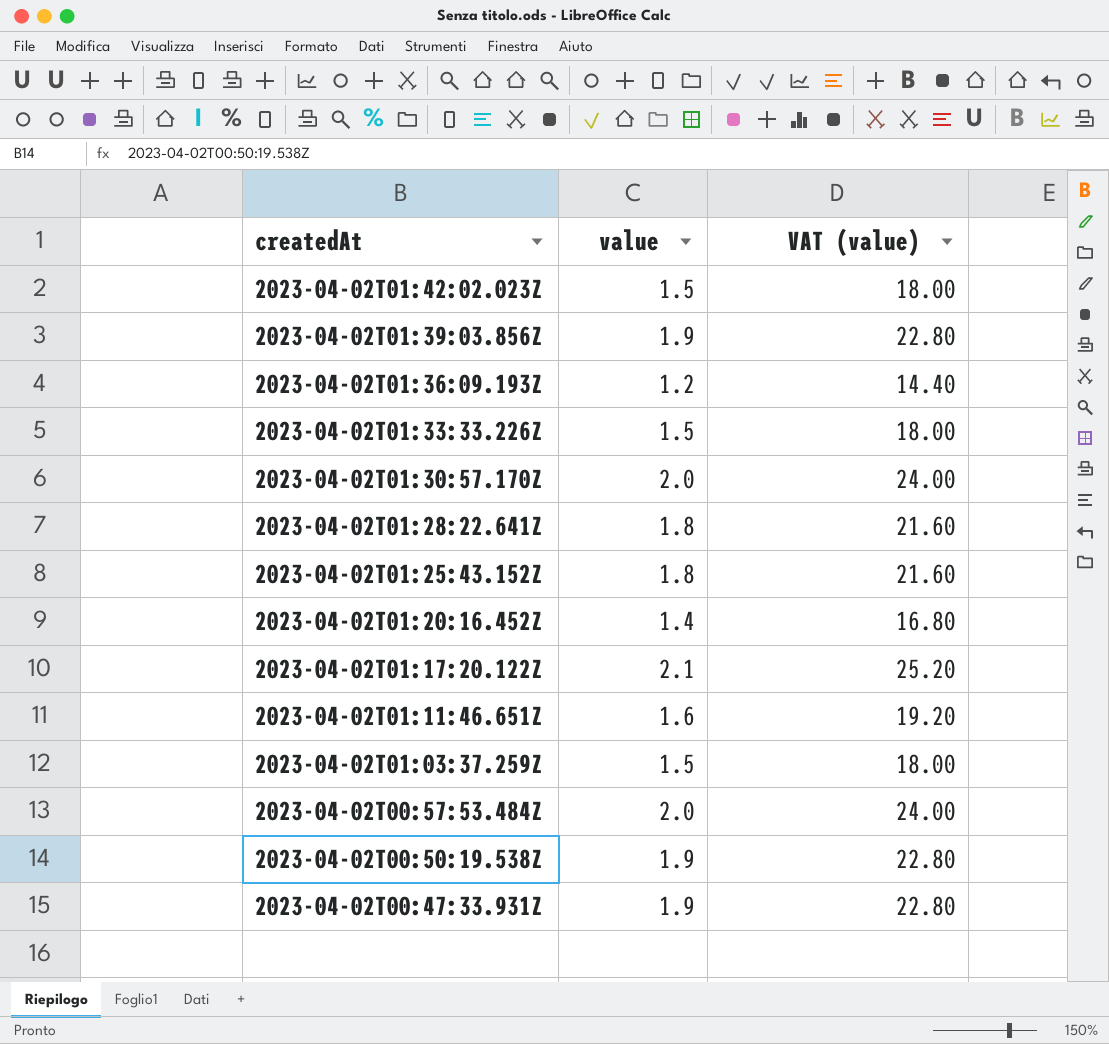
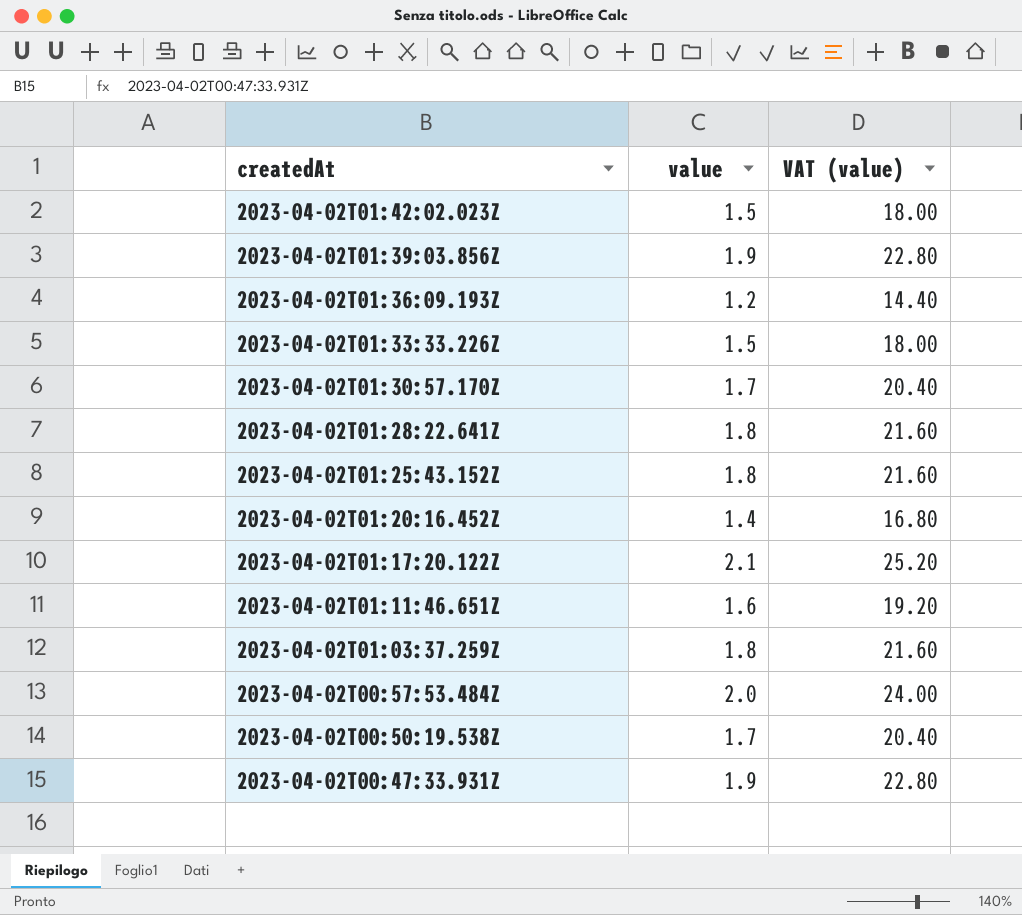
2023-04-02T01:30:57.170Z | value: 2.0 -> 1.7
2023-04-02T01:30:57.170Z | VAT (value): 24.00 -> 20.40
2023-04-02T01:03:37.259Z | value: 1.5 -> 1.8
2023-04-02T01:03:37.259Z | VAT (value): 18.00 -> 21.60
2023-04-02T00:50:19.538Z | value: 1.9 -> 1.7
2023-04-02T00:50:19.538Z | VAT (value): 22.80 -> 20.40

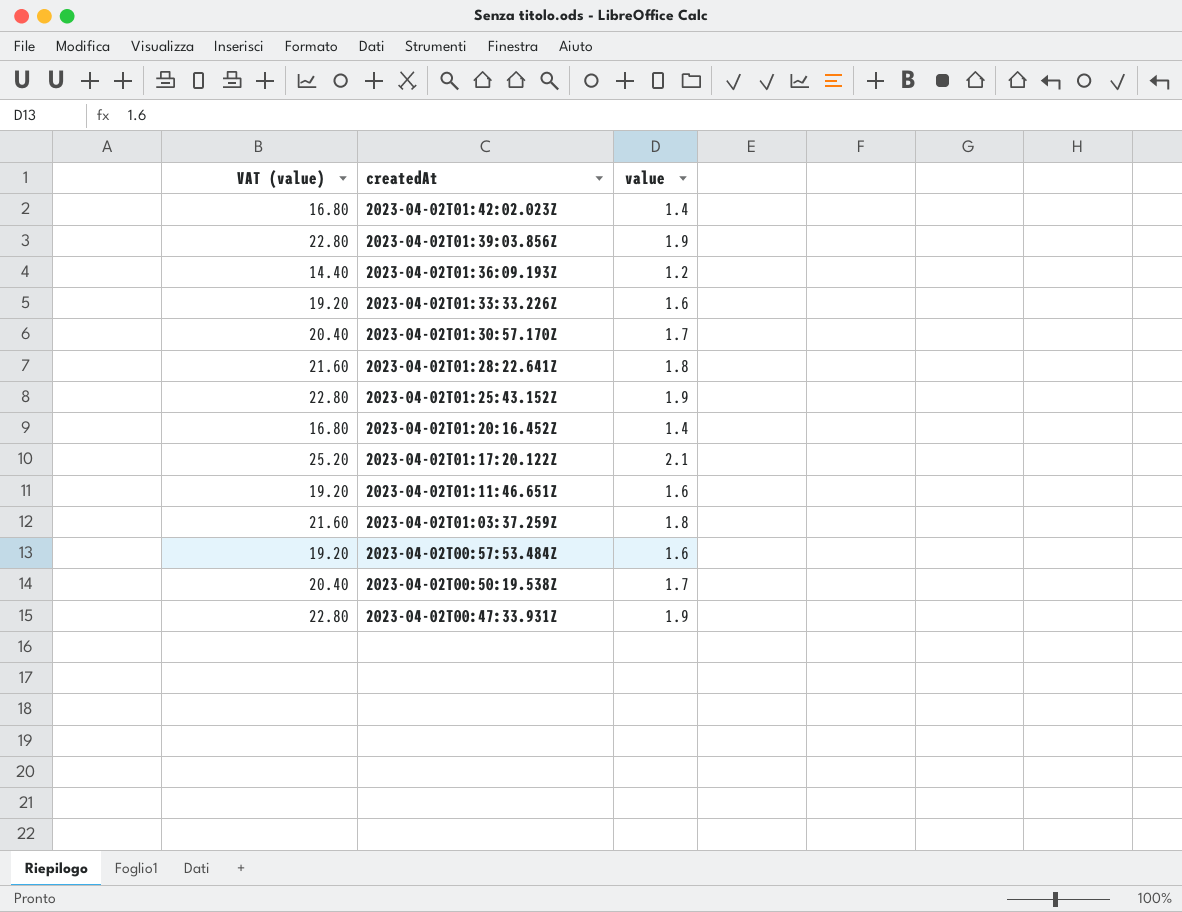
column VAT (value) | position: 3 -> 1
2023-04-02T01:42:02.023Z | VAT (value): 18.00 -> 16.80
2023-04-02T01:42:02.023Z | value: 1.5 -> 1.4
2023-04-02T01:33:33.226Z | VAT (value): 18.00 -> 19.20
2023-04-02T01:33:33.226Z | value: 1.5 -> 1.6
2023-04-02T01:25:43.152Z | VAT (value): 21.60 -> 22.80
2023-04-02T01:25:43.152Z | value: 1.8 -> 1.9
2023-04-02T00:57:53.484Z | VAT (value): 24.00 -> 19.20
2023-04-02T00:57:53.484Z | value: 2.0 -> 1.6

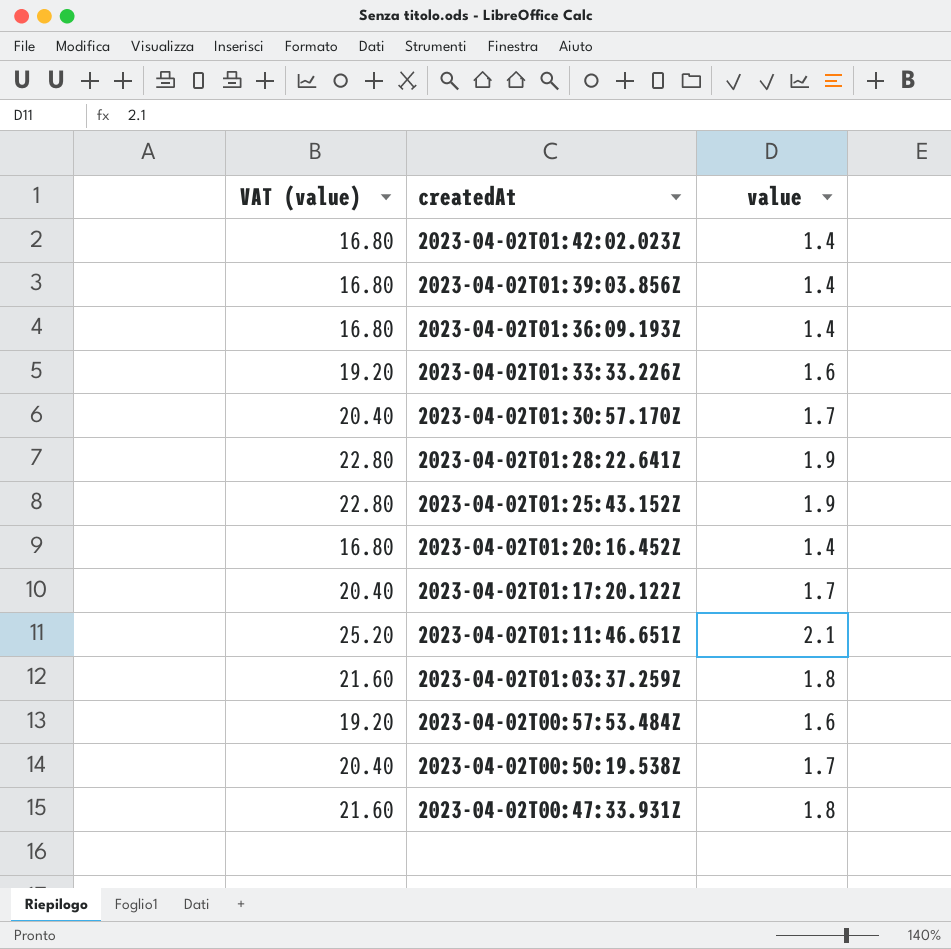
2023-04-02T01:39:03.856Z | VAT (value): 22.80 -> 16.80
2023-04-02T01:39:03.856Z | value: 1.9 -> 1.4
2023-04-02T01:36:09.193Z | VAT (value): 14.40 -> 16.80
2023-04-02T01:36:09.193Z | value: 1.2 -> 1.4
2023-04-02T01:28:22.641Z | VAT (value): 21.60 -> 22.80
2023-04-02T01:28:22.641Z | value: 1.8 -> 1.9
2023-04-02T01:17:20.122Z | VAT (value): 25.20 -> 20.40
2023-04-02T01:17:20.122Z | value: 2.1 -> 1.7
2023-04-02T01:11:46.651Z | VAT (value): 19.20 -> 25.20
2023-04-02T01:11:46.651Z | value: 1.6 -> 2.1
2023-04-02T00:47:33.931Z | VAT (value): 22.80 -> 21.60
2023-04-02T00:47:33.931Z | value: 1.9 -> 1.8

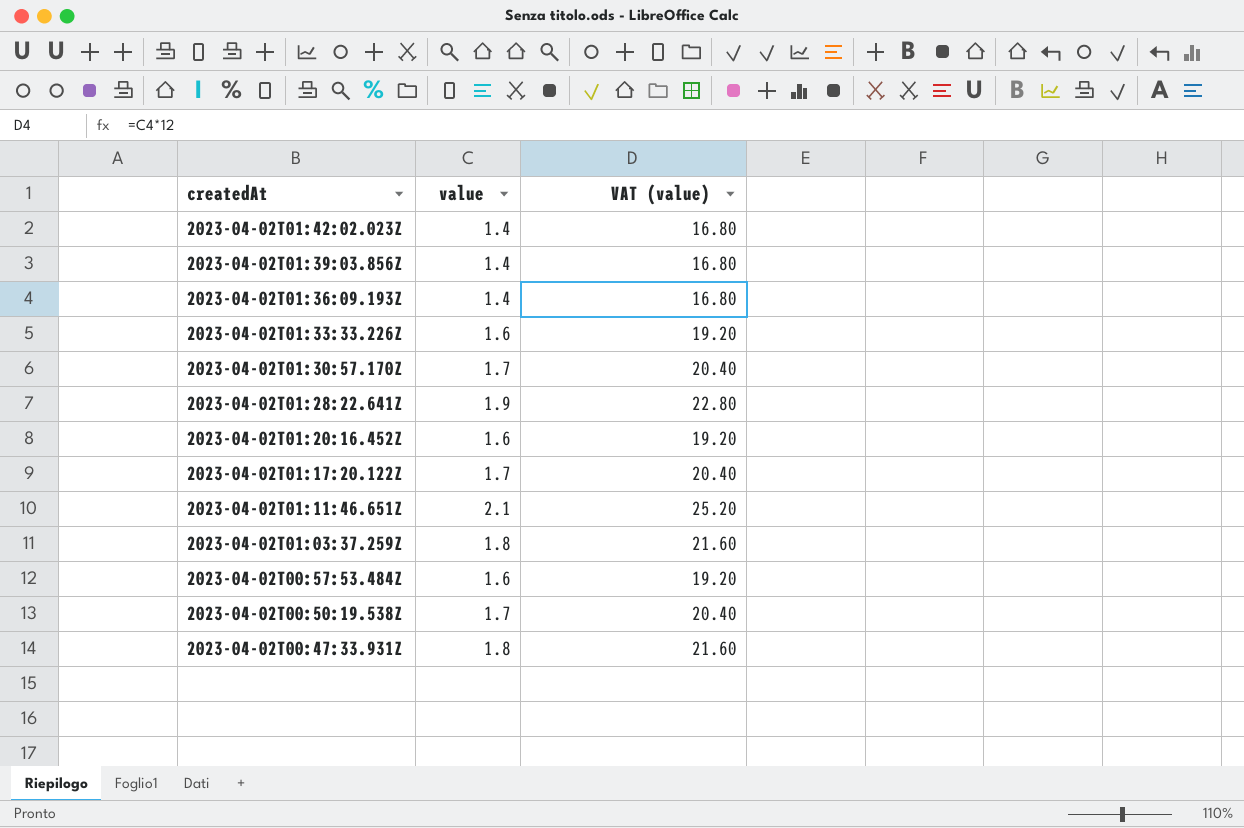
column VAT (value) | position: 1 -> 3
row 2023-04-02T01:25:43.152Z: 22.80 | 1.9 -> none
2023-04-02T01:20:16.452Z | value: 1.4 -> 1.6
2023-04-02T01:20:16.452Z | VAT (value): 16.80 -> 19.20

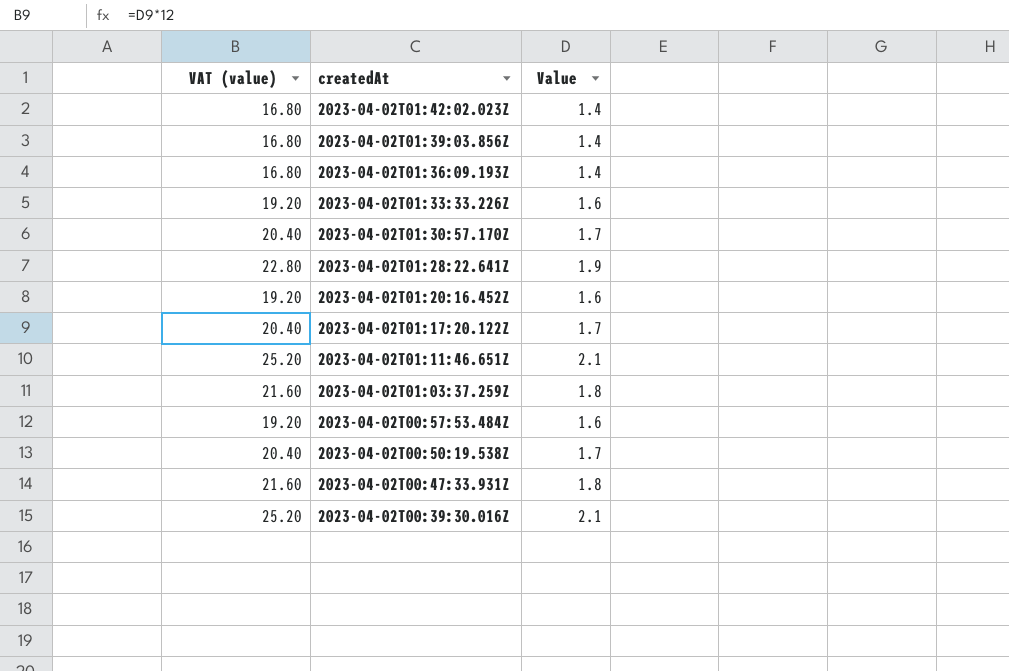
column VAT (value) | position: 3 -> 1
column name: value -> Value
row 2023-04-02T00:39:30.016Z: none -> 25.20 | 2.1

